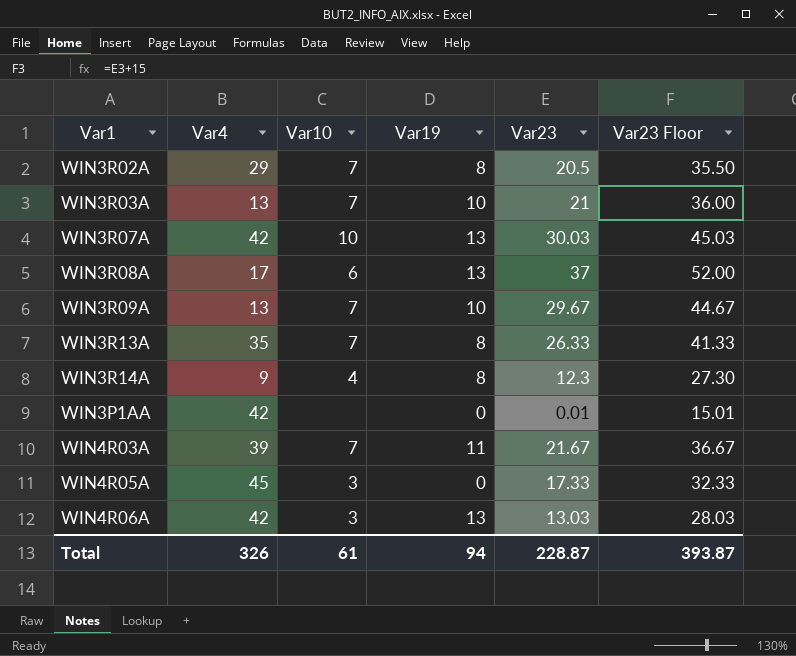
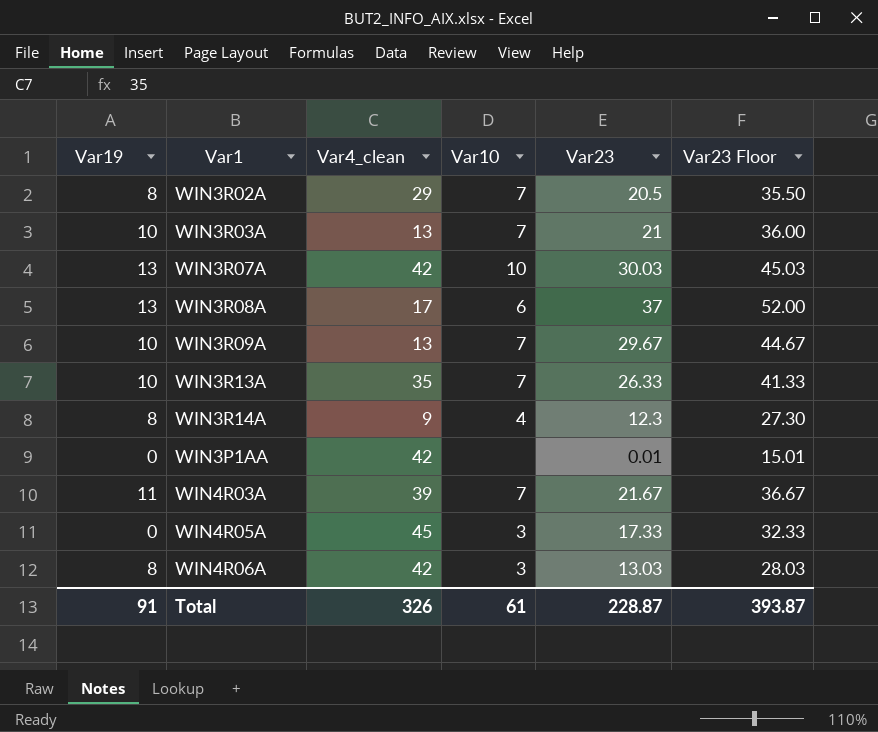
column Var19 | position: 4 -> 1
column name: Var4 -> Var4_clean
WIN3R13A | Var19: 8 -> 10
WIN4R06A | Var19: 13 -> 8
Total | Var19: 94 -> 91

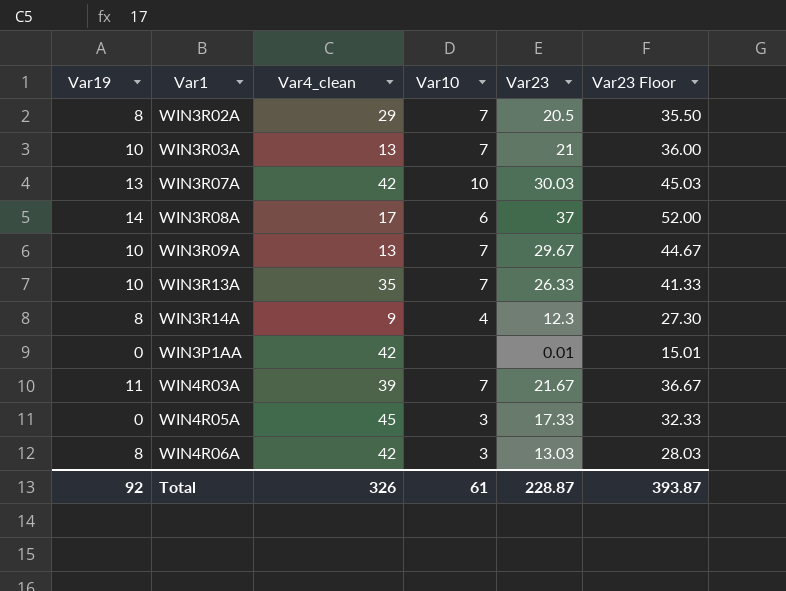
WIN3R08A | Var19: 13 -> 14
Total | Var19: 91 -> 92

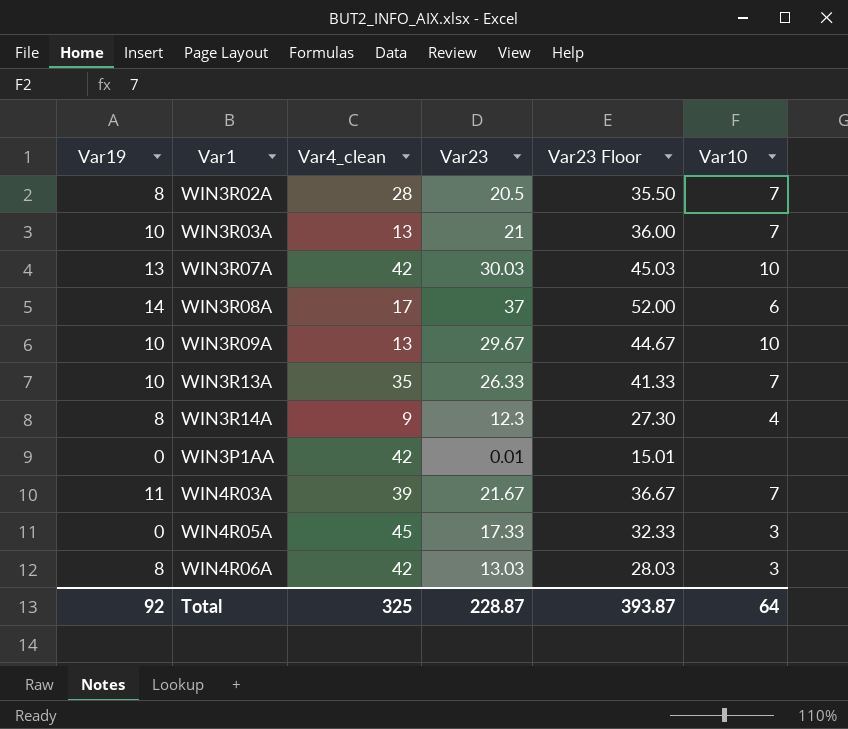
column Var10 | position: 4 -> 6
WIN3R02A | Var4_clean: 29 -> 28
WIN3R09A | Var10: 7 -> 10
Total | Var4_clean: 326 -> 325
Total | Var10: 61 -> 64

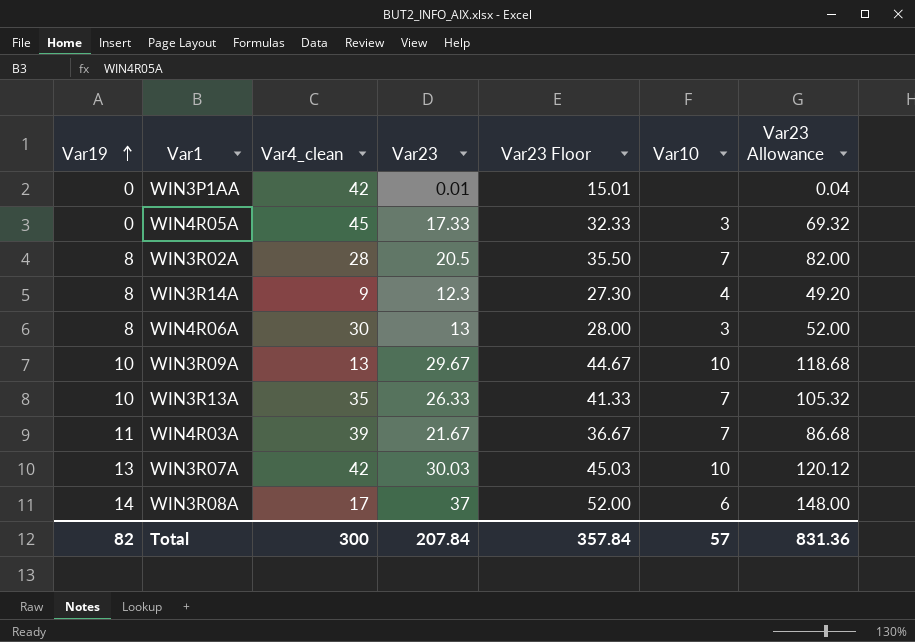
row order: none -> Var19 ascending
column Var23 Allowance | formula: none -> [Var23] * 4
row WIN3R03A: 10 | 13 | 21 | 36.00 | 7 -> none
WIN4R06A | Var4_clean: 42 -> 30
WIN4R06A | Var23: 13.03 -> 13
WIN4R06A | Var23 Floor: 28.03 -> 28.00
Total | Var19: 92 -> 82
Total | Var4_clean: 325 -> 300
Total | Var23: 228.87 -> 207.84
Total | Var23 Floor: 393.87 -> 357.84
Total | Var10: 64 -> 57

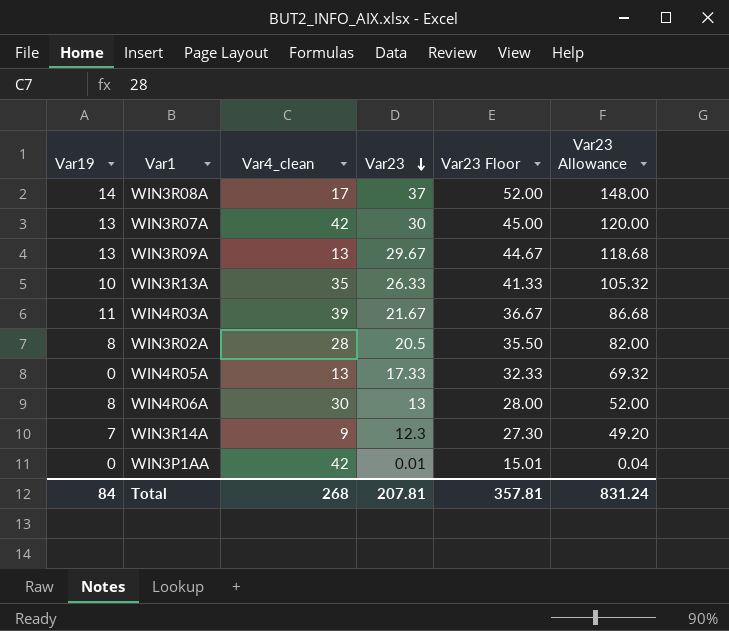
row order: Var19 ascending -> Var23 descending
column Var10 | position: 6 -> none
WIN3R07A | Var23: 30.03 -> 30
WIN3R07A | Var23 Floor: 45.03 -> 45.00
WIN3R07A | Var23 Allowance: 120.12 -> 120.00
WIN3R09A | Var19: 10 -> 13
WIN4R05A | Var4_clean: 45 -> 13
WIN3R14A | Var19: 8 -> 7
Total | Var19: 82 -> 84
Total | Var4_clean: 300 -> 268
Total | Var23: 207.84 -> 207.81
Total | Var23 Floor: 357.84 -> 357.81
Total | Var23 Allowance: 831.36 -> 831.24

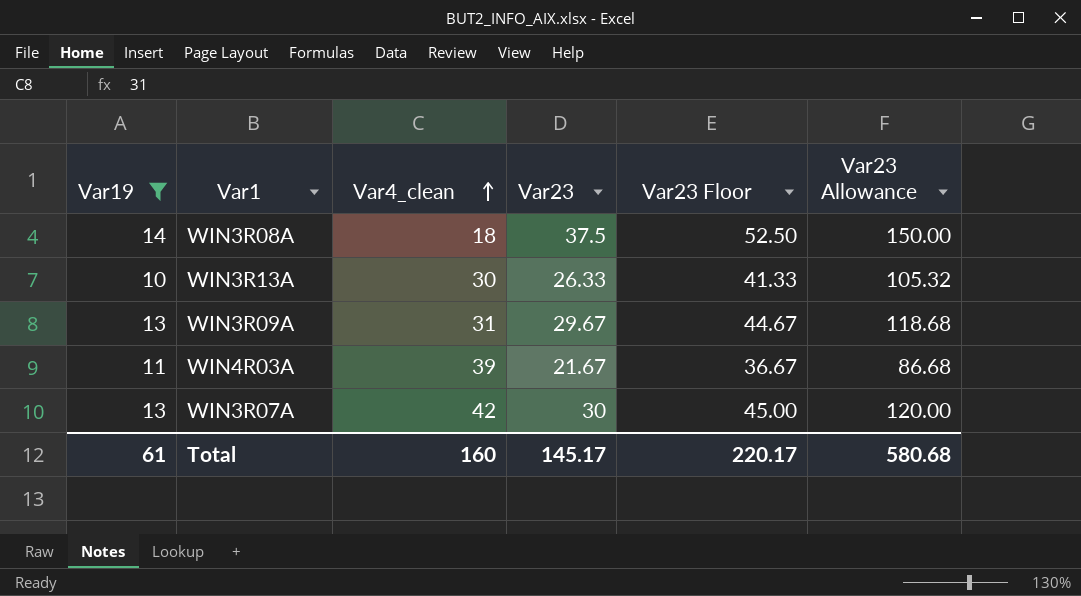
filter: none -> Var19 >= 10
row order: Var23 descending -> Var4_clean ascending
WIN3R08A | Var4_clean: 17 -> 18
WIN3R08A | Var23: 37 -> 37.5
WIN3R08A | Var23 Floor: 52.00 -> 52.50
WIN3R08A | Var23 Allowance: 148.00 -> 150.00
WIN3R13A | Var4_clean: 35 -> 30
WIN3R09A | Var4_clean: 13 -> 31
Total | Var19: 84 -> 61
Total | Var4_clean: 268 -> 160
Total | Var23: 207.81 -> 145.17
Total | Var23 Floor: 357.81 -> 220.17
Total | Var23 Allowance: 831.24 -> 580.68

